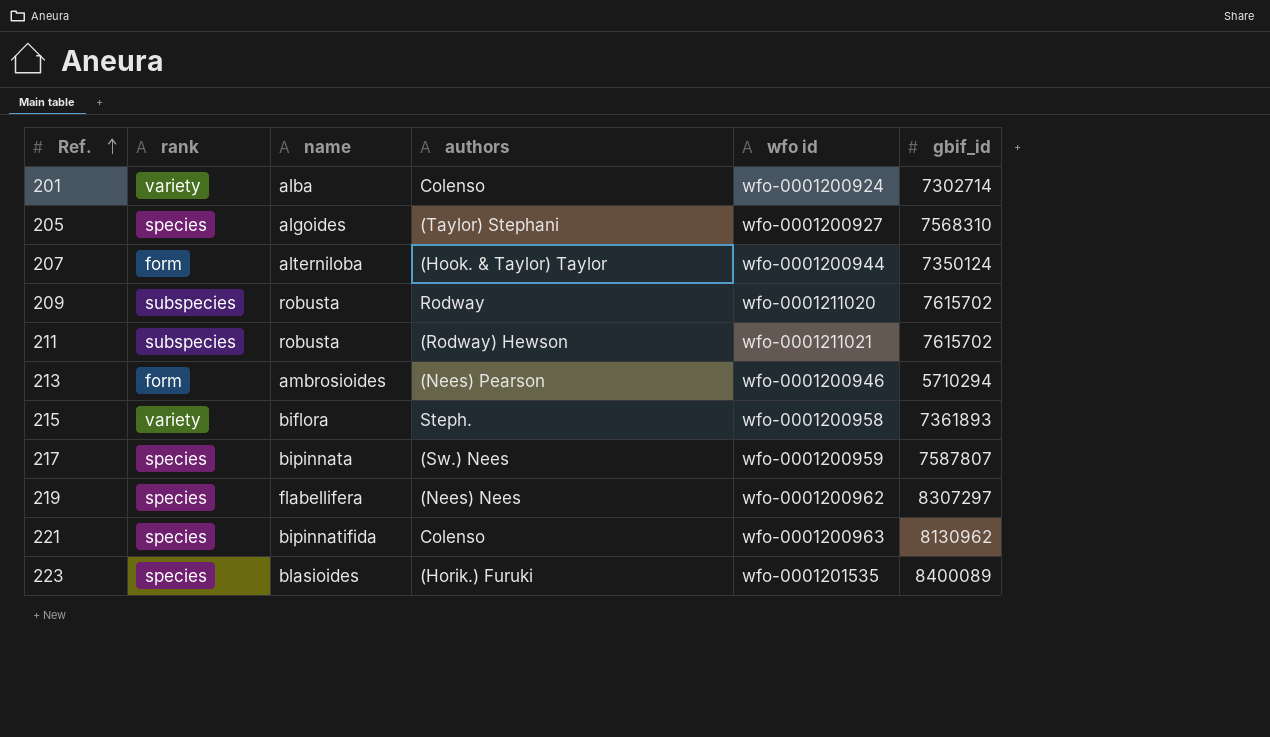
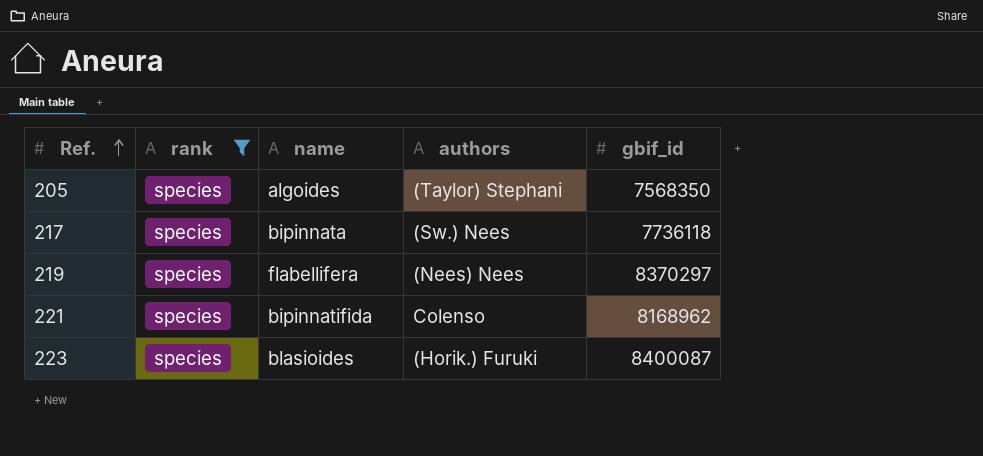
filter: none -> rank = species
column wfo id | position: 5 -> none
205 | gbif_id: 7568310 -> 7568350
217 | gbif_id: 7587807 -> 7736118
219 | gbif_id: 8307297 -> 8370297
221 | gbif_id: 8130962 -> 8168962
223 | gbif_id: 8400089 -> 8400087

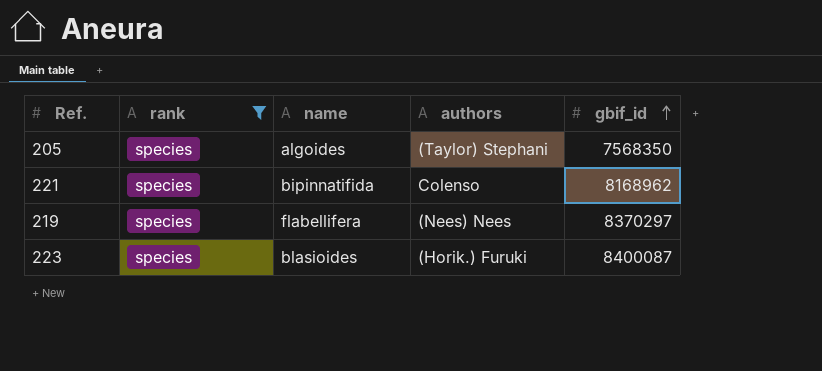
row order: Ref. ascending -> gbif_id ascending
row 217: species | bipinnata | (Sw.) Nees | 7736118 -> none

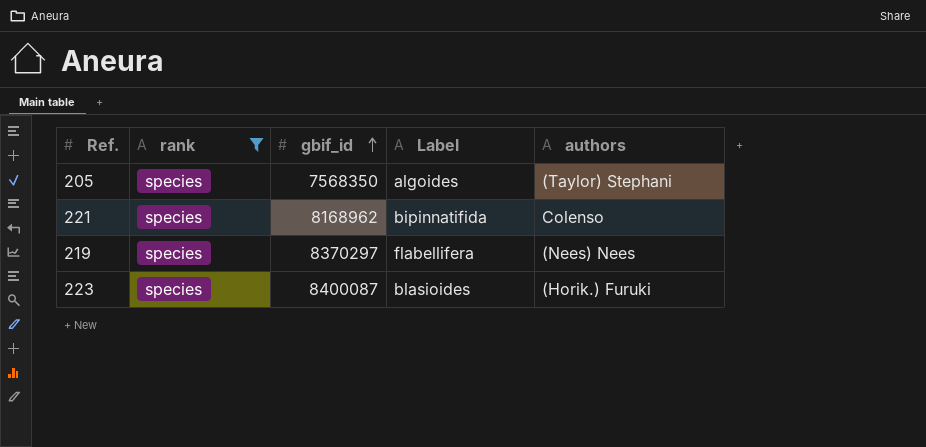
column gbif_id | position: 5 -> 3
column name: name -> Label

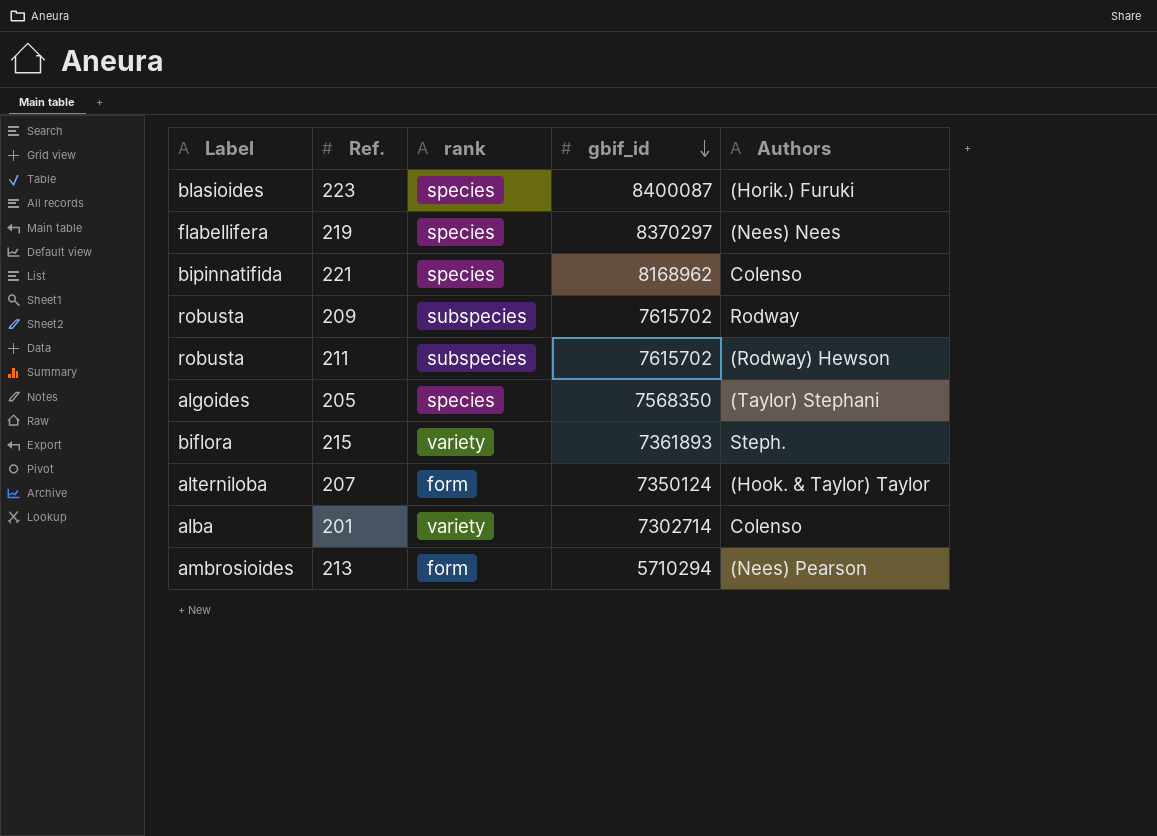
filter: rank = species -> none
row order: gbif_id ascending -> gbif_id descending
column Label | position: 4 -> 1
column name: authors -> Authors

